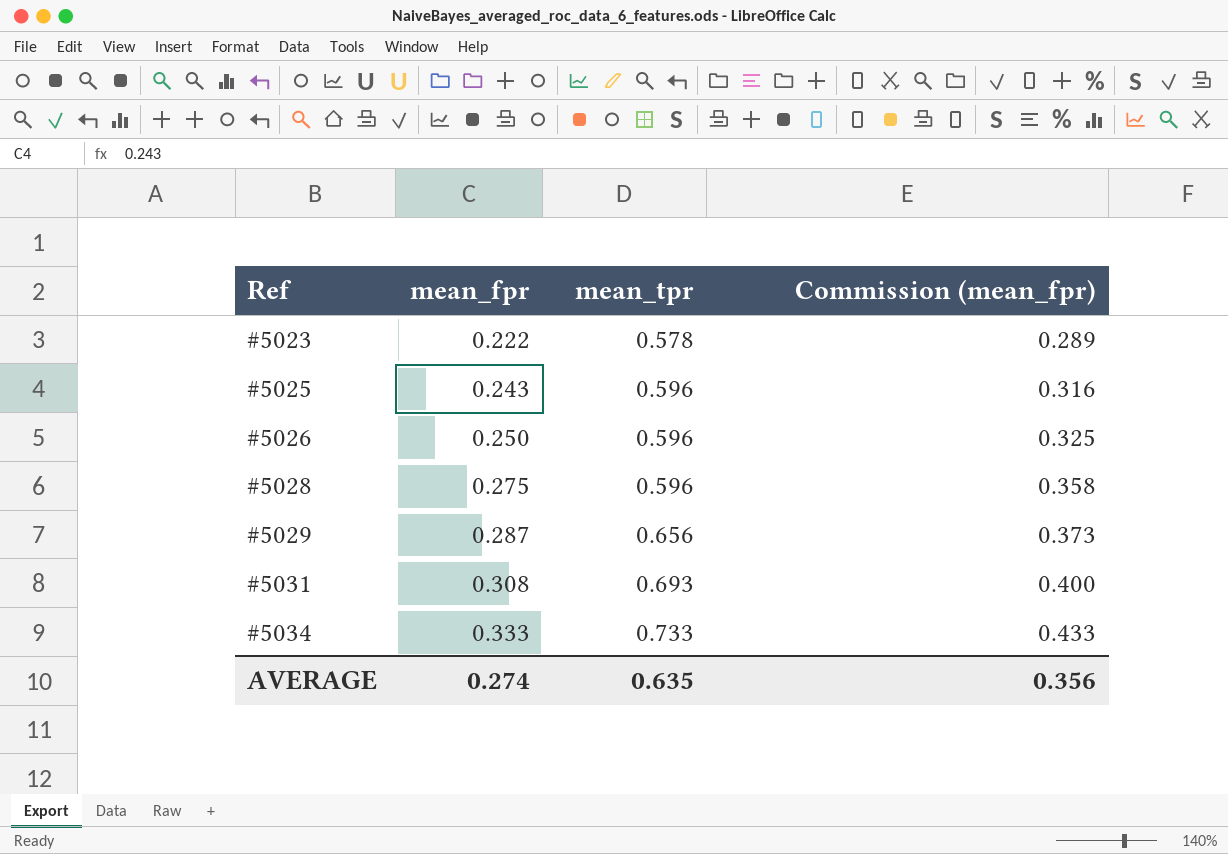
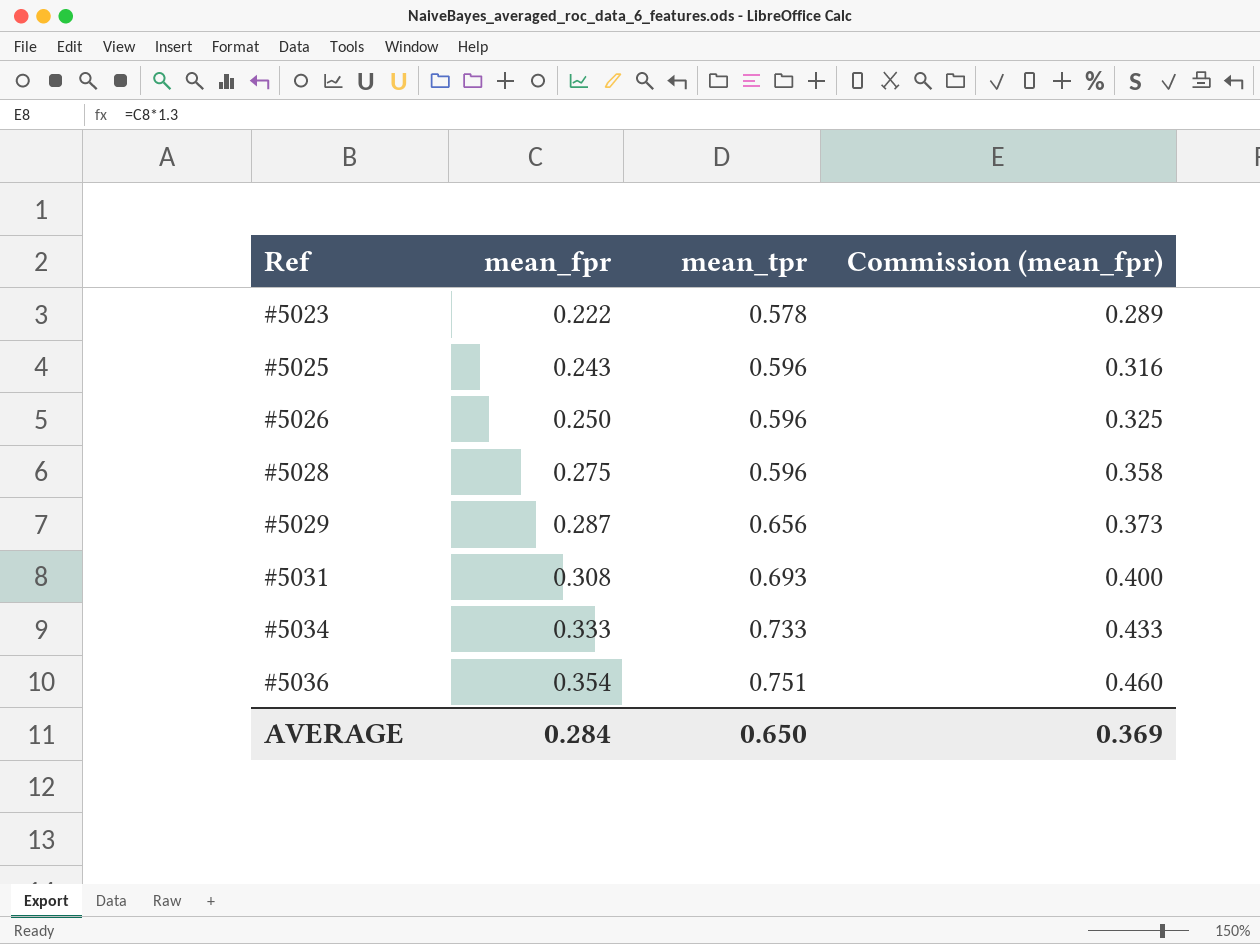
row #5036: none -> 0.354 | 0.751 | 0.460
AVERAGE | mean_fpr: 0.274 -> 0.284
AVERAGE | mean_tpr: 0.635 -> 0.650
AVERAGE | Commission (mean_fpr): 0.356 -> 0.369

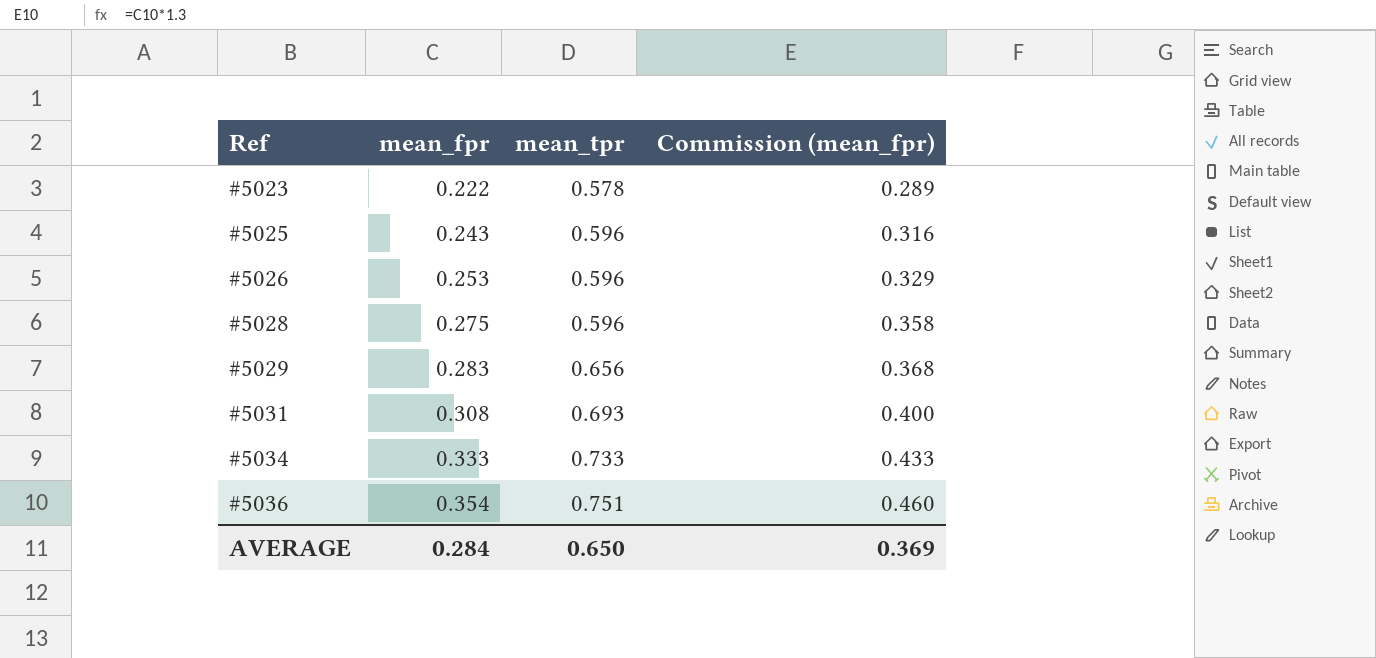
#5026 | mean_fpr: 0.250 -> 0.253
#5026 | Commission (mean_fpr): 0.325 -> 0.329
#5029 | mean_fpr: 0.287 -> 0.283
#5029 | Commission (mean_fpr): 0.373 -> 0.368

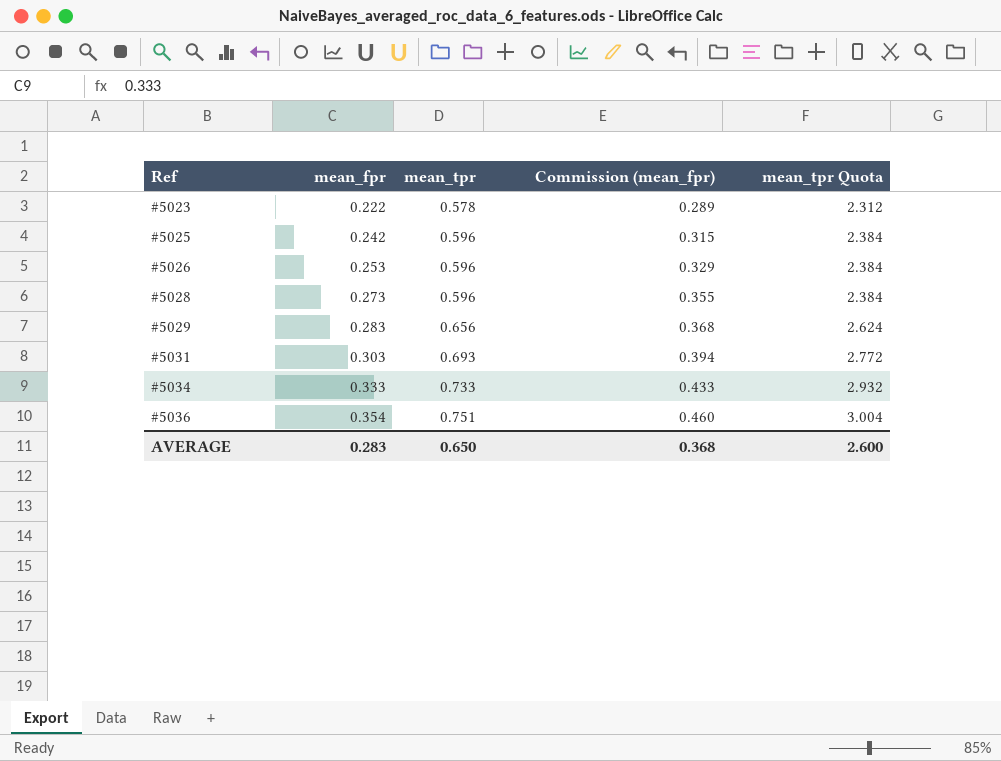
column mean_tpr Quota | formula: none -> [mean_tpr] * 4
#5025 | mean_fpr: 0.243 -> 0.242
#5025 | Commission (mean_fpr): 0.316 -> 0.315
#5028 | mean_fpr: 0.275 -> 0.273
#5028 | Commission (mean_fpr): 0.358 -> 0.355
#5031 | mean_fpr: 0.308 -> 0.303
#5031 | Commission (mean_fpr): 0.400 -> 0.394
AVERAGE | mean_fpr: 0.284 -> 0.283
AVERAGE | Commission (mean_fpr): 0.369 -> 0.368

